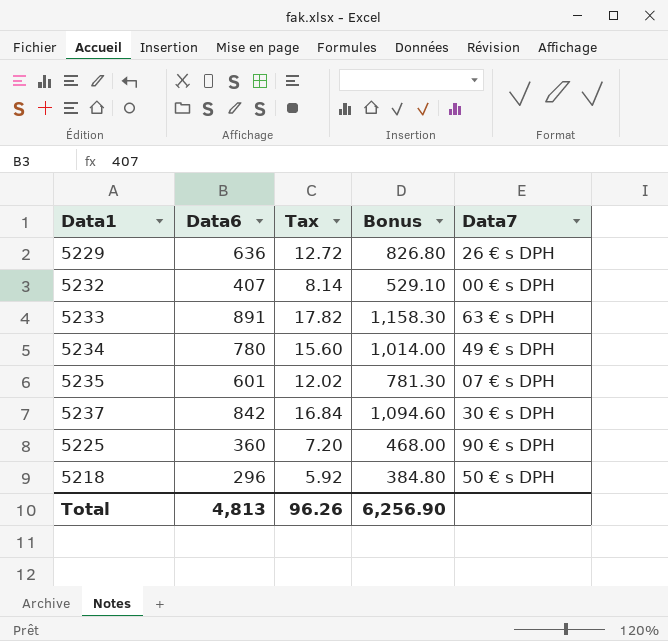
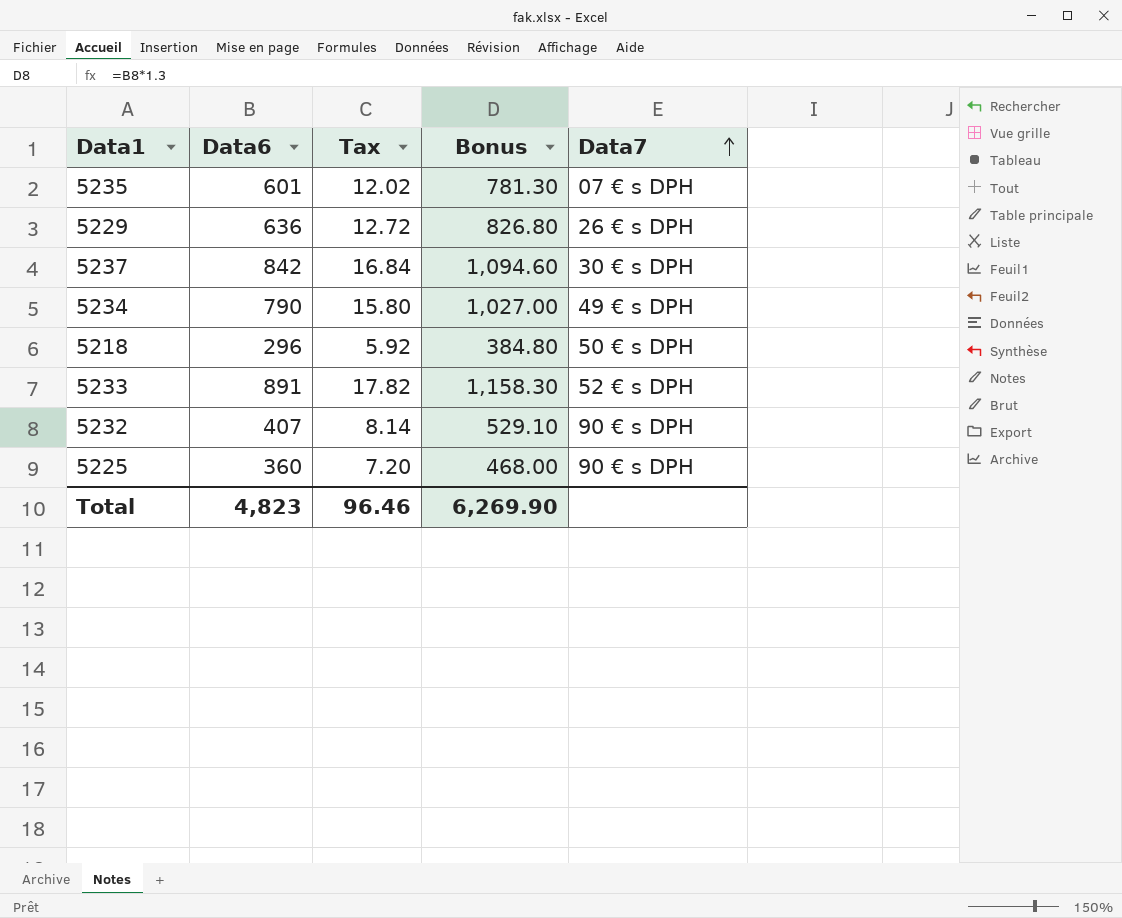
row order: none -> Data7 ascending
5234 | Data6: 780 -> 790
5234 | Tax: 15.60 -> 15.80
5234 | Bonus: 1,014.00 -> 1,027.00
5233 | Data7: 63 € s DPH -> 52 € s DPH
5232 | Data7: 00 € s DPH -> 90 € s DPH
Total | Data6: 4,813 -> 4,823
Total | Tax: 96.26 -> 96.46
Total | Bonus: 6,256.90 -> 6,269.90

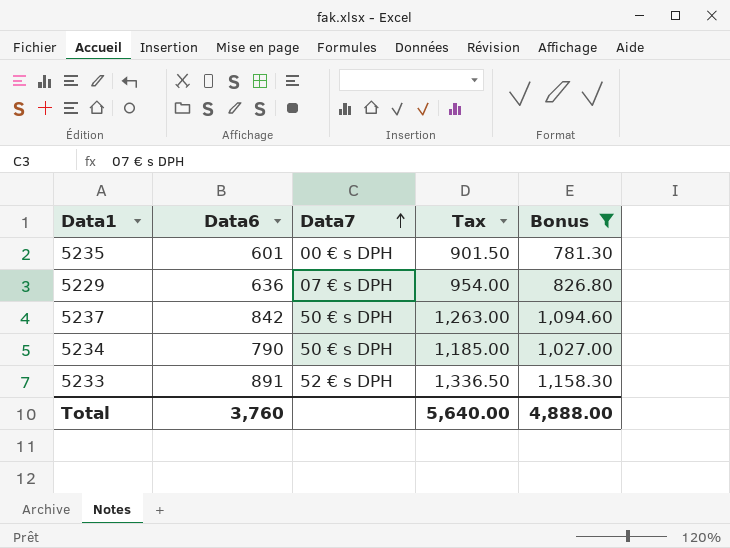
filter: none -> Bonus >= 781.30
column Data7 | position: 5 -> 3
column Tax | formula: [Data6] * 0.02 -> [Data6] * 1.5
5235 | Data7: 07 € s DPH -> 00 € s DPH
5229 | Data7: 26 € s DPH -> 07 € s DPH
5237 | Data7: 30 € s DPH -> 50 € s DPH
5234 | Data7: 49 € s DPH -> 50 € s DPH
Total | Data6: 4,823 -> 3,760
Total | Tax: 96.46 -> 5,640.00
Total | Bonus: 6,269.90 -> 4,888.00

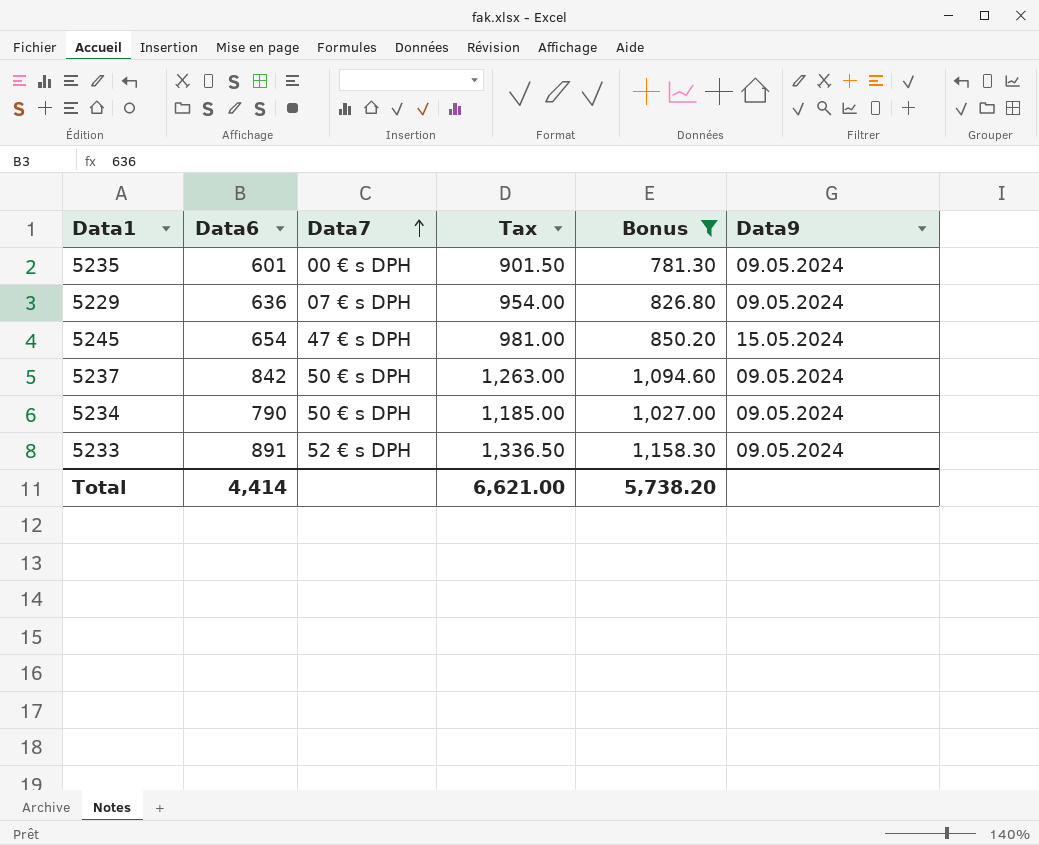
column Data9 | position: none -> 6
row 5245: none -> 654 | 47 € s DPH | 981.00 | 850.20 | 15.05.2024
Total | Data6: 3,760 -> 4,414
Total | Tax: 5,640.00 -> 6,621.00
Total | Bonus: 4,888.00 -> 5,738.20

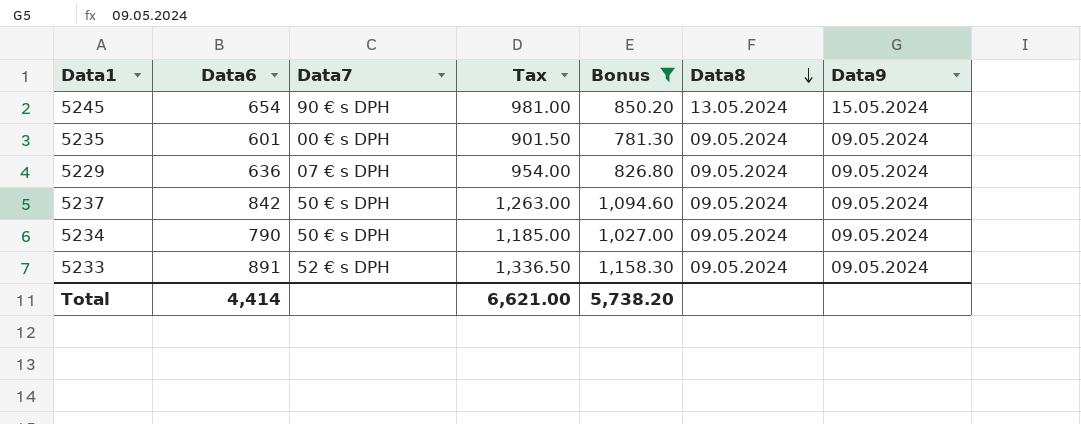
row order: Data7 ascending -> Data8 descending
column Data8 | position: none -> 6
5245 | Data7: 47 € s DPH -> 90 € s DPH

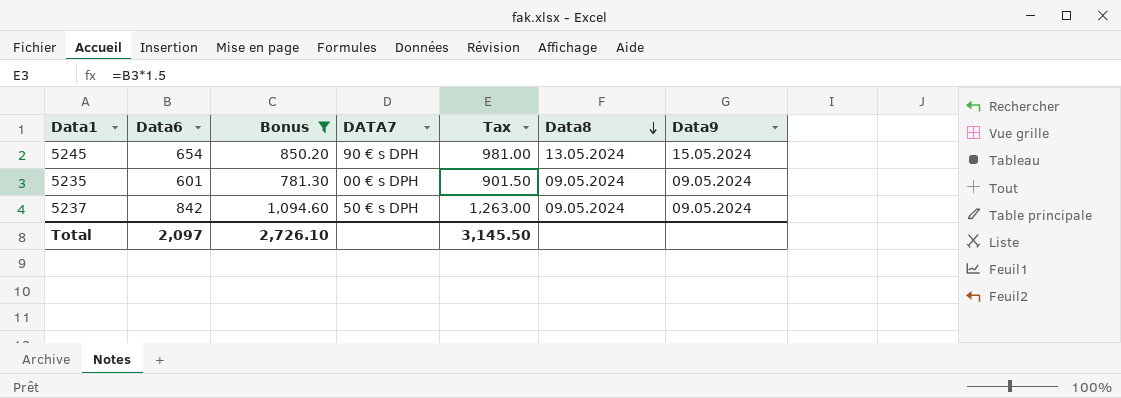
column Bonus | position: 5 -> 3
column name: Data7 -> DATA7
row 5229: 636 | 07 € s DPH | 954.00 | 826.80 | 09.05.2024 | 09.05.2024 -> none
row 5234: 790 | 50 € s DPH | 1,185.00 | 1,027.00 | 09.05.2024 | 09.05.2024 -> none
row 5233: 891 | 52 € s DPH | 1,336.50 | 1,158.30 | 09.05.2024 | 09.05.2024 -> none
Total | Data6: 4,414 -> 2,097
Total | Bonus: 5,738.20 -> 2,726.10
Total | Tax: 6,621.00 -> 3,145.50

